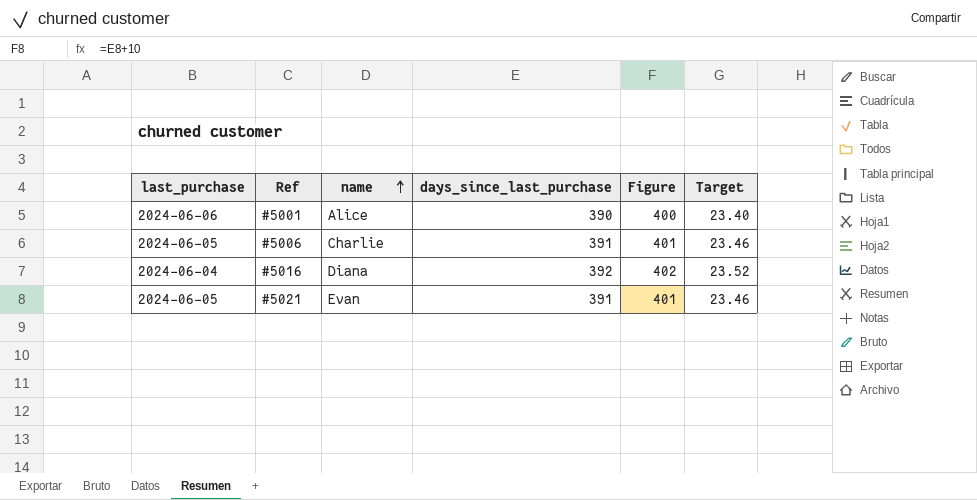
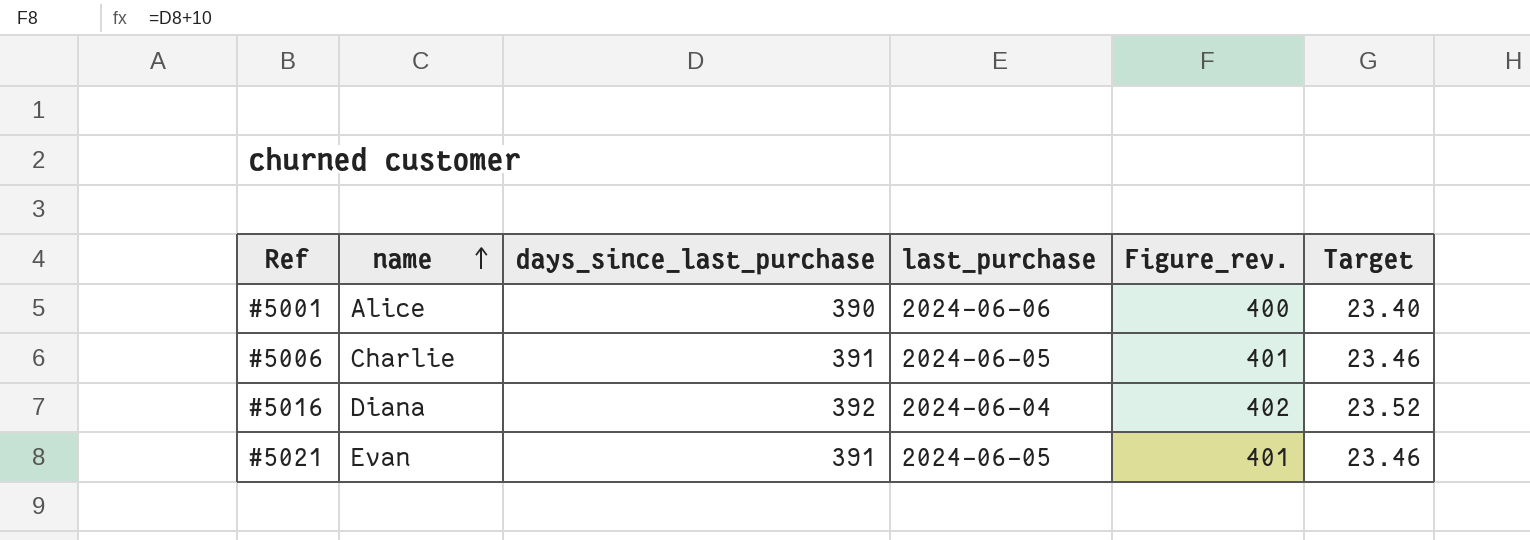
column last_purchase | position: 1 -> 4
column name: Figure -> Figure_rev.

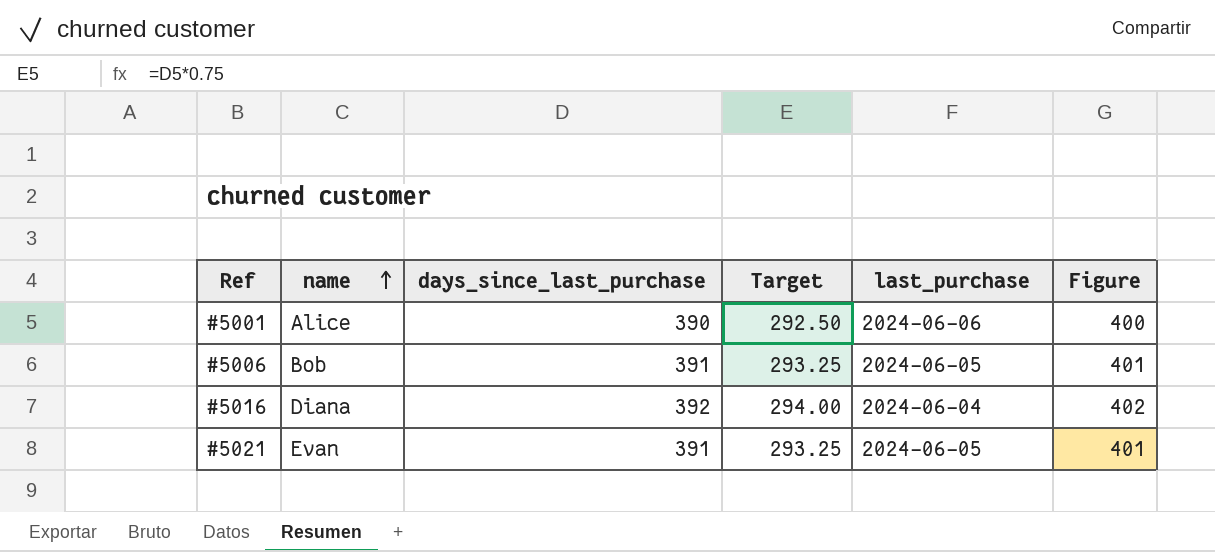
column Target | formula: [days_since_last_purchase] * 0.06 -> [days_since_last_purchase] * 0.75
column Target | position: 6 -> 4
column name: Figure_rev. -> Figure
#5006 | name: Charlie -> Bob

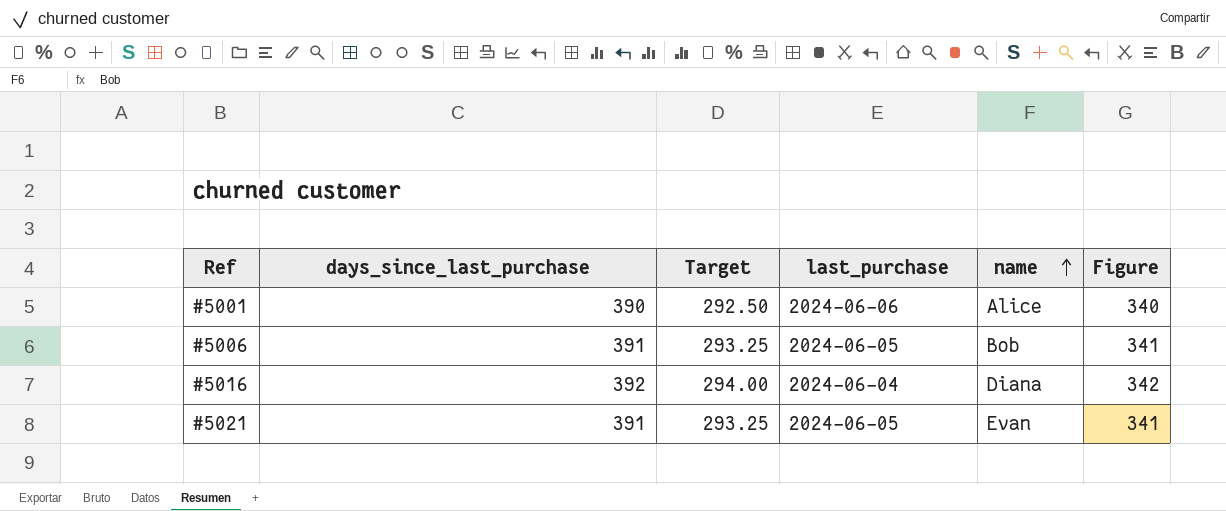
column name | position: 2 -> 5
column Figure | formula: [days_since_last_purchase] + 10 -> [days_since_last_purchase] - 50

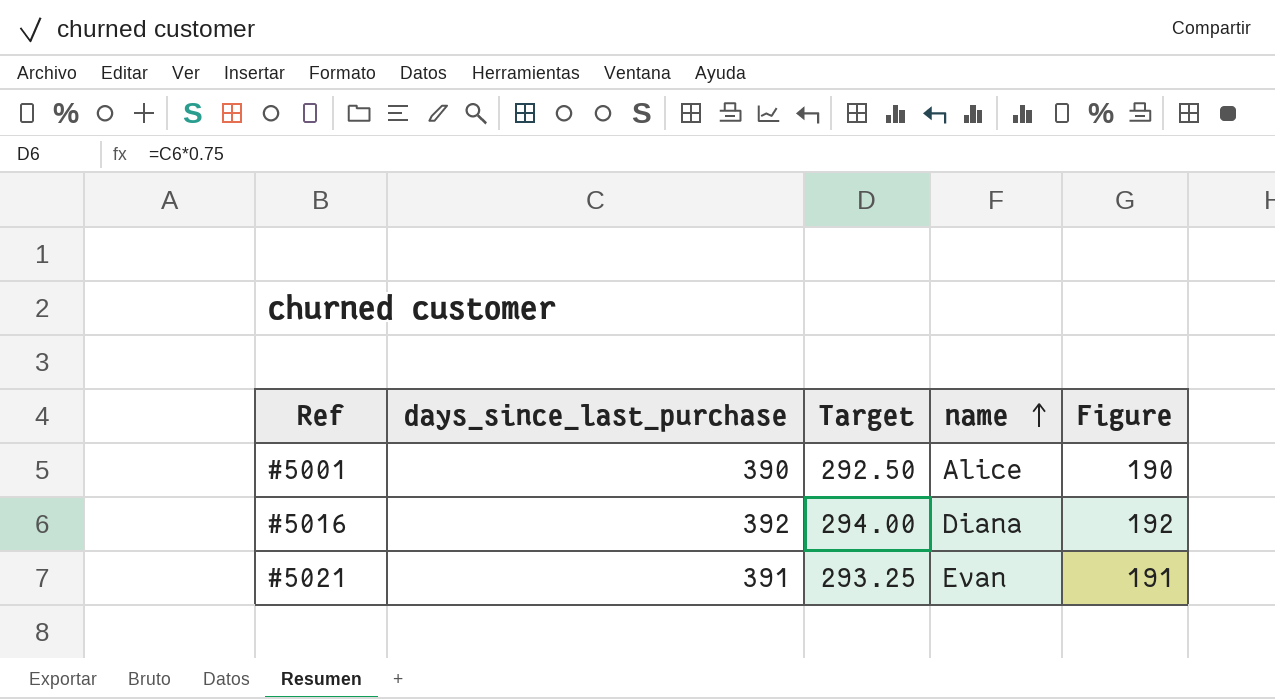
column last_purchase | position: 4 -> none
column Figure | formula: [days_since_last_purchase] - 50 -> [days_since_last_purchase] - 200
row #5006: 391 | 293.25 | 2024-06-05 | Bob | 341 -> none

